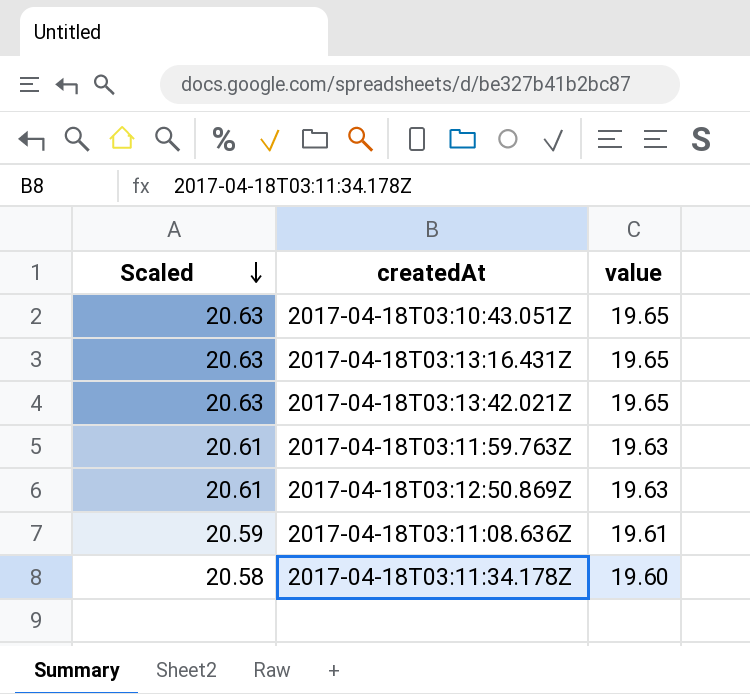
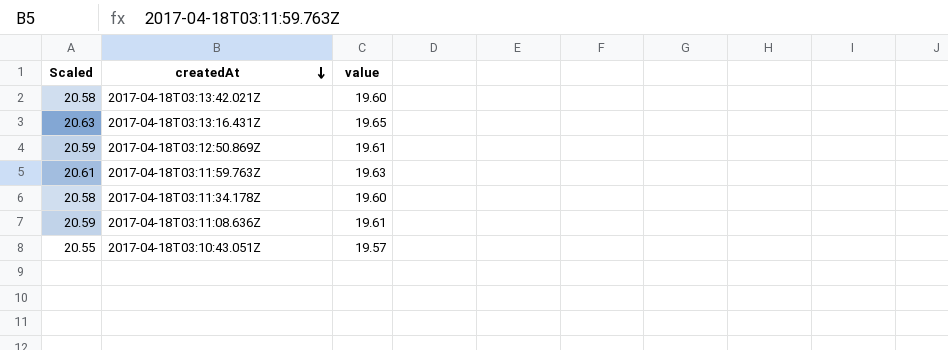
row order: Scaled descending -> createdAt descending
2017-04-18T03:13:42.021Z | Scaled: 20.63 -> 20.58
2017-04-18T03:13:42.021Z | value: 19.65 -> 19.60
2017-04-18T03:12:50.869Z | Scaled: 20.61 -> 20.59
2017-04-18T03:12:50.869Z | value: 19.63 -> 19.61
2017-04-18T03:10:43.051Z | Scaled: 20.63 -> 20.55
2017-04-18T03:10:43.051Z | value: 19.65 -> 19.57

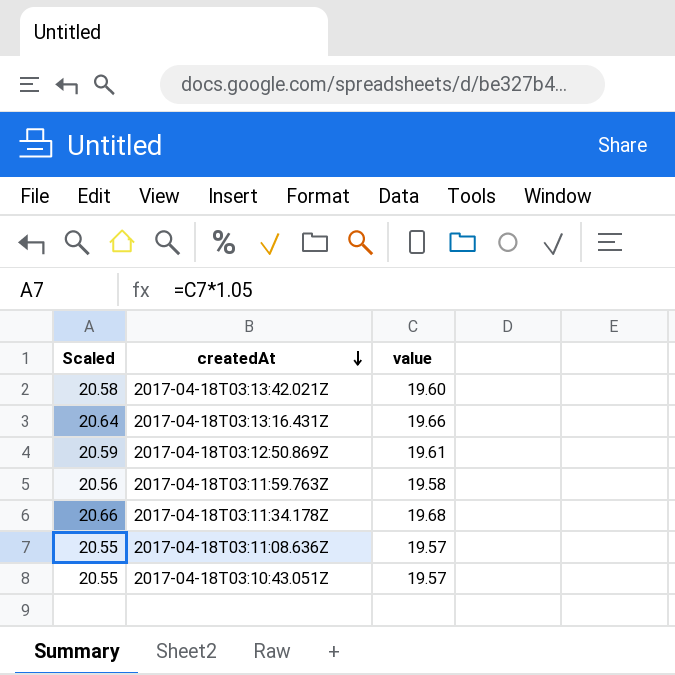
2017-04-18T03:13:16.431Z | Scaled: 20.63 -> 20.64
2017-04-18T03:13:16.431Z | value: 19.65 -> 19.66
2017-04-18T03:11:59.763Z | Scaled: 20.61 -> 20.56
2017-04-18T03:11:59.763Z | value: 19.63 -> 19.58
2017-04-18T03:11:34.178Z | Scaled: 20.58 -> 20.66
2017-04-18T03:11:34.178Z | value: 19.60 -> 19.68
2017-04-18T03:11:08.636Z | Scaled: 20.59 -> 20.55
2017-04-18T03:11:08.636Z | value: 19.61 -> 19.57

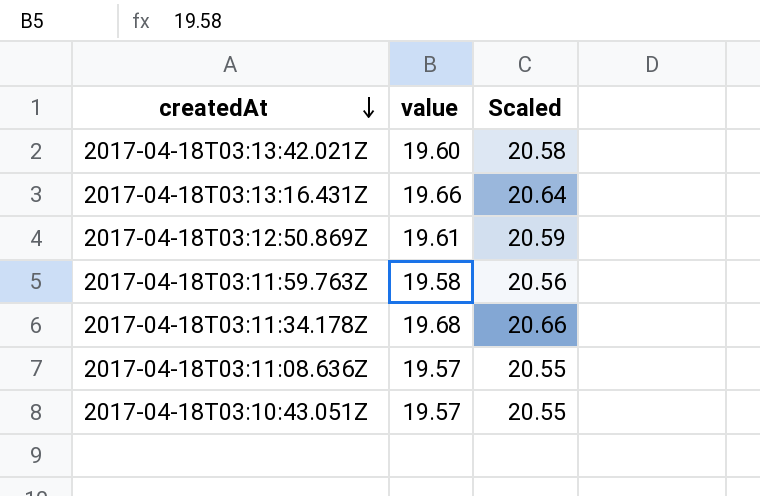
column Scaled | position: 1 -> 3

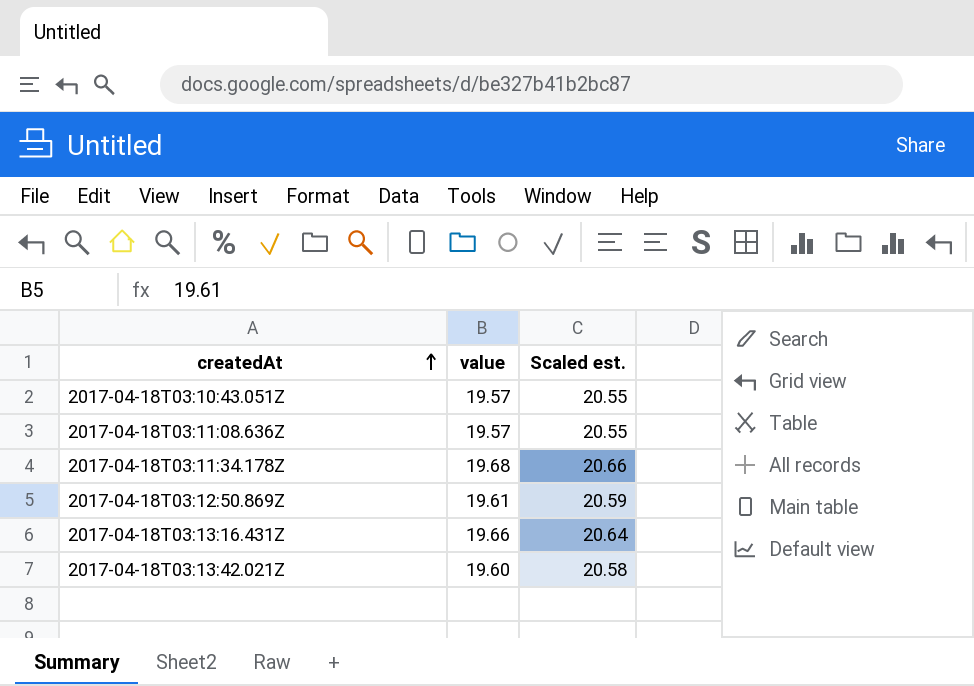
row order: createdAt descending -> createdAt ascending
column name: Scaled -> Scaled est.
row 2017-04-18T03:11:59.763Z: 19.58 | 20.56 -> none

